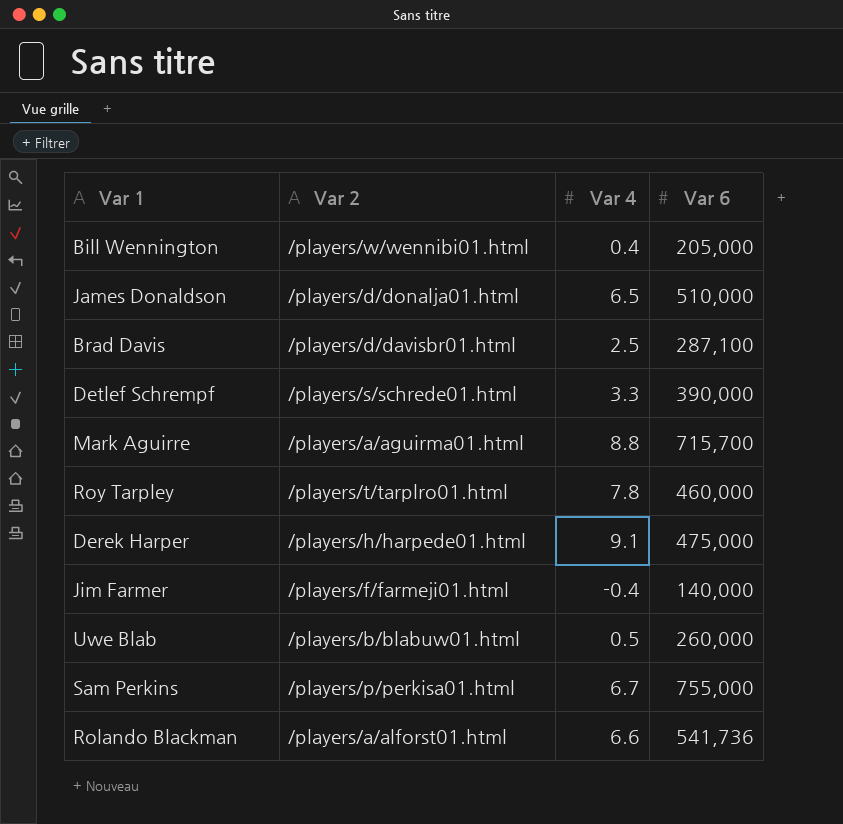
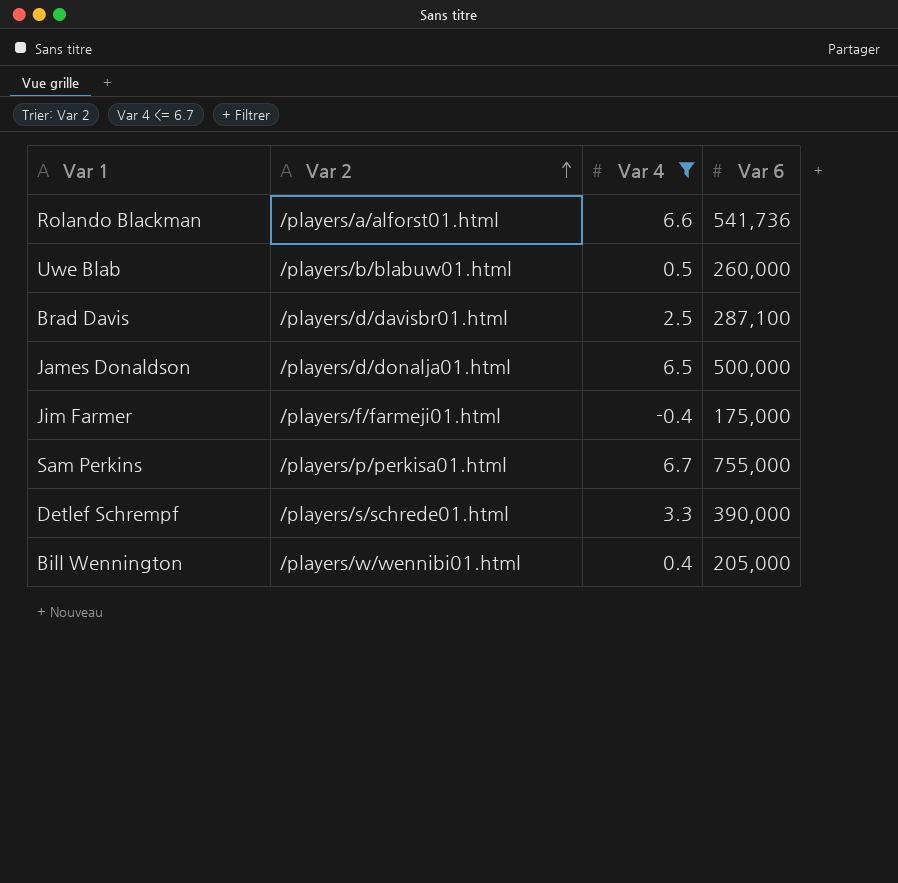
filter: none -> Var 4 <= 6.7
row order: none -> Var 2 ascending
James Donaldson | Var 6: 510,000 -> 500,000
Jim Farmer | Var 6: 140,000 -> 175,000

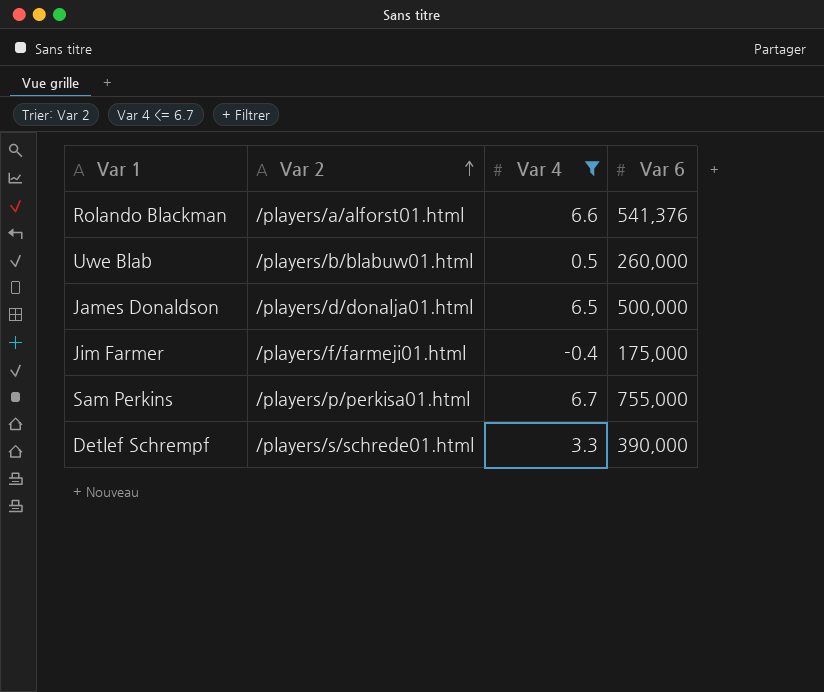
row Brad Davis: /players/d/davisbr01.html | 2.5 | 287,100 -> none
row Bill Wennington: /players/w/wennibi01.html | 0.4 | 205,000 -> none
Rolando Blackman | Var 6: 541,736 -> 541,376

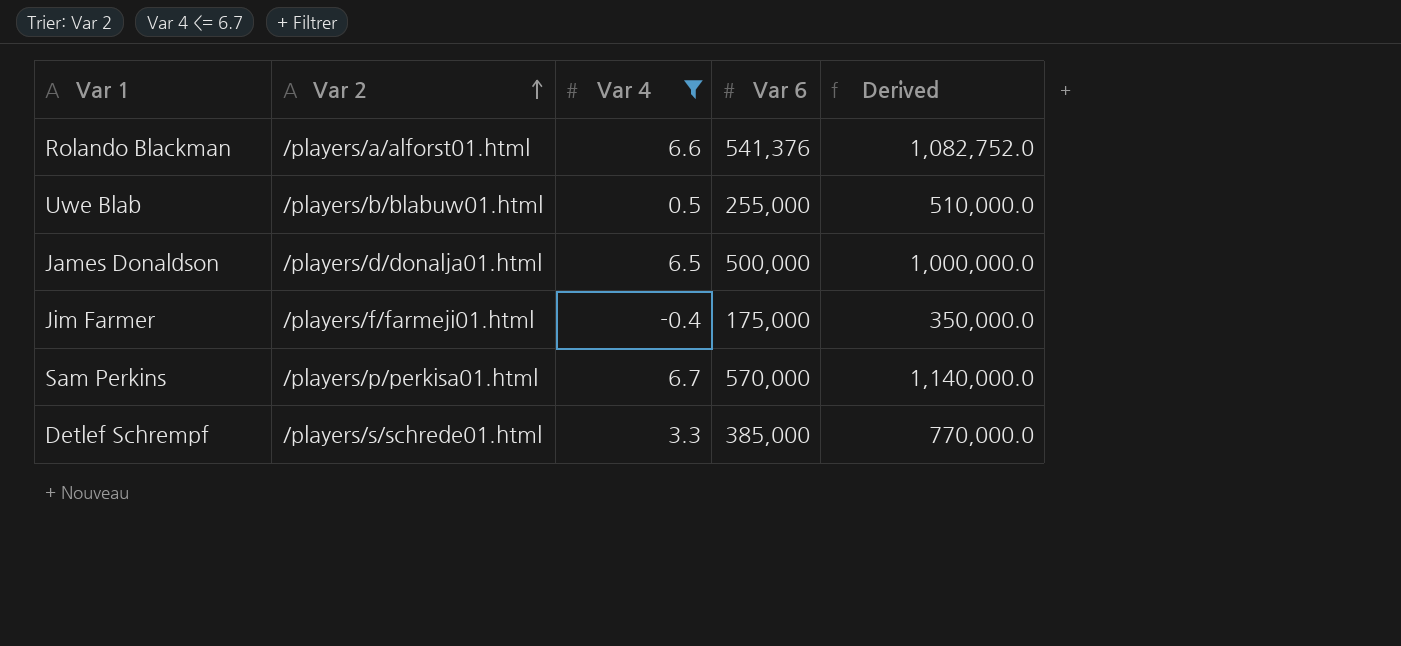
column Derived | formula: none -> [Var 6] * 2
Uwe Blab | Var 6: 260,000 -> 255,000
Sam Perkins | Var 6: 755,000 -> 570,000
Detlef Schrempf | Var 6: 390,000 -> 385,000

